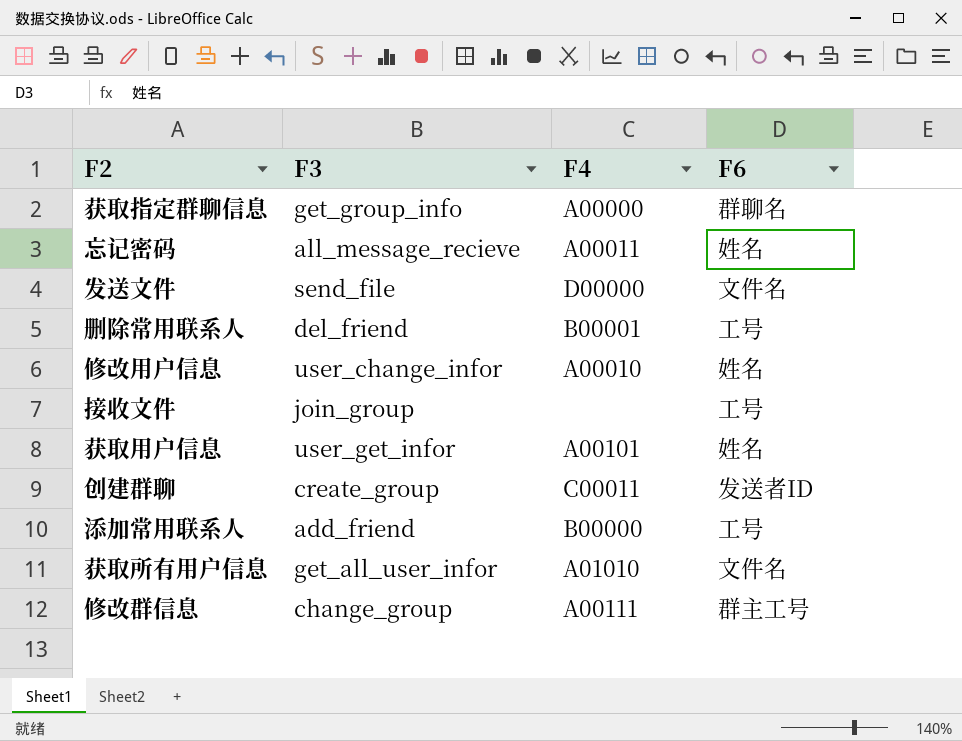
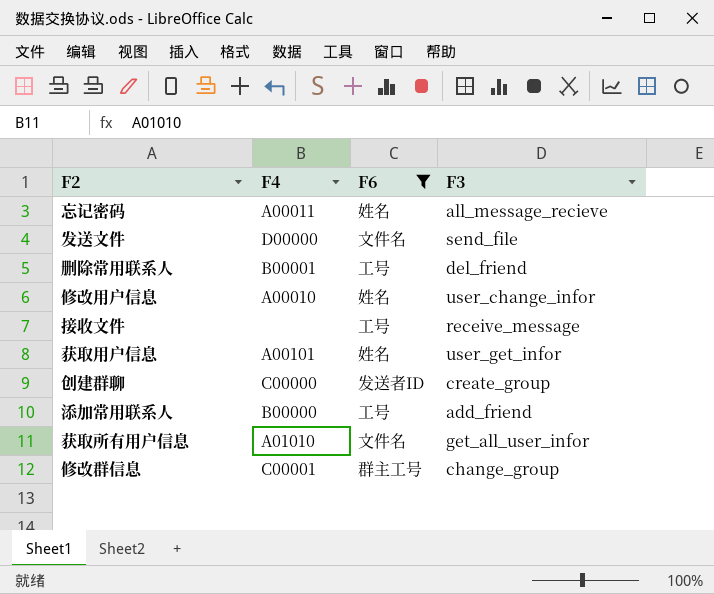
filter: none -> F6 != 群聊名
column F3 | position: 2 -> 4
接收文件 | F3: join_group -> receive_message
创建群聊 | F4: C00011 -> C00000
修改群信息 | F4: A00111 -> C00001

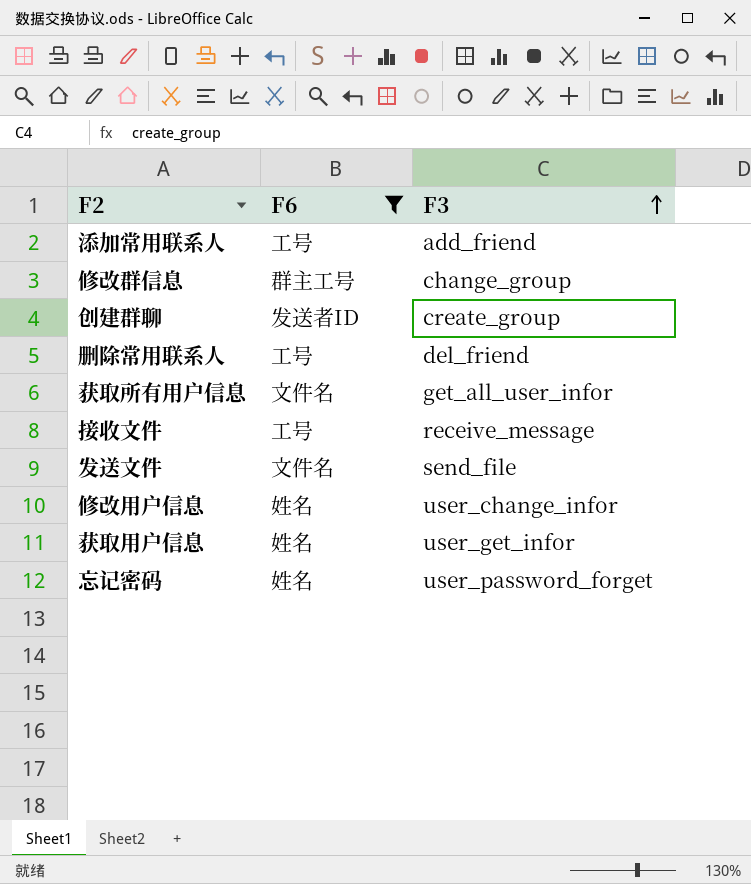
row order: none -> F3 ascending
column F4 | position: 2 -> none
忘记密码 | F3: all_message_recieve -> user_password_forget

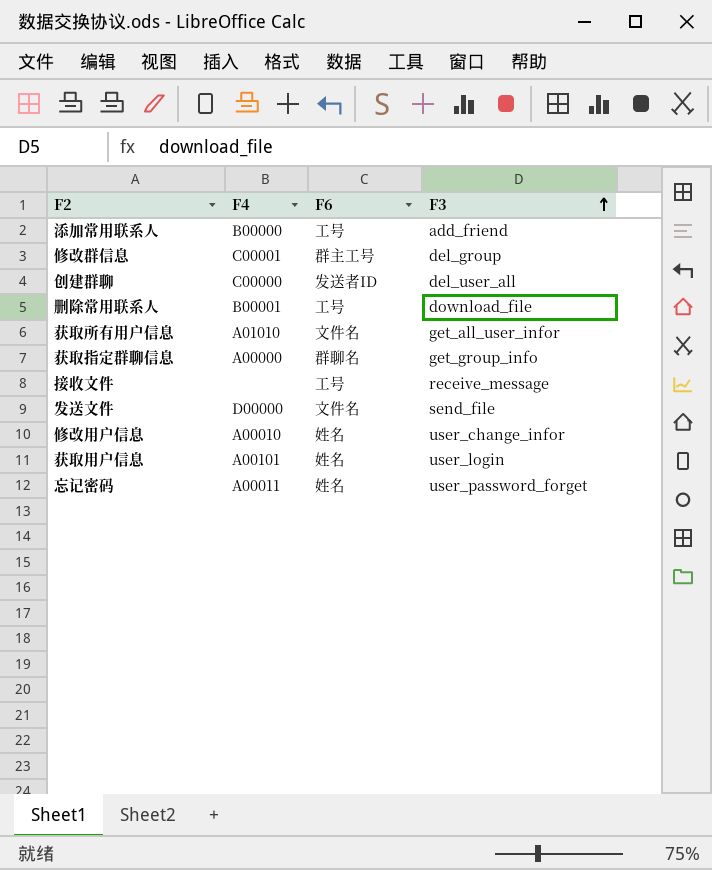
filter: F6 != 群聊名 -> none
column F4 | position: none -> 2
修改群信息 | F3: change_group -> del_group
创建群聊 | F3: create_group -> del_user_all
删除常用联系人 | F3: del_friend -> download_file
获取用户信息 | F3: user_get_infor -> user_login

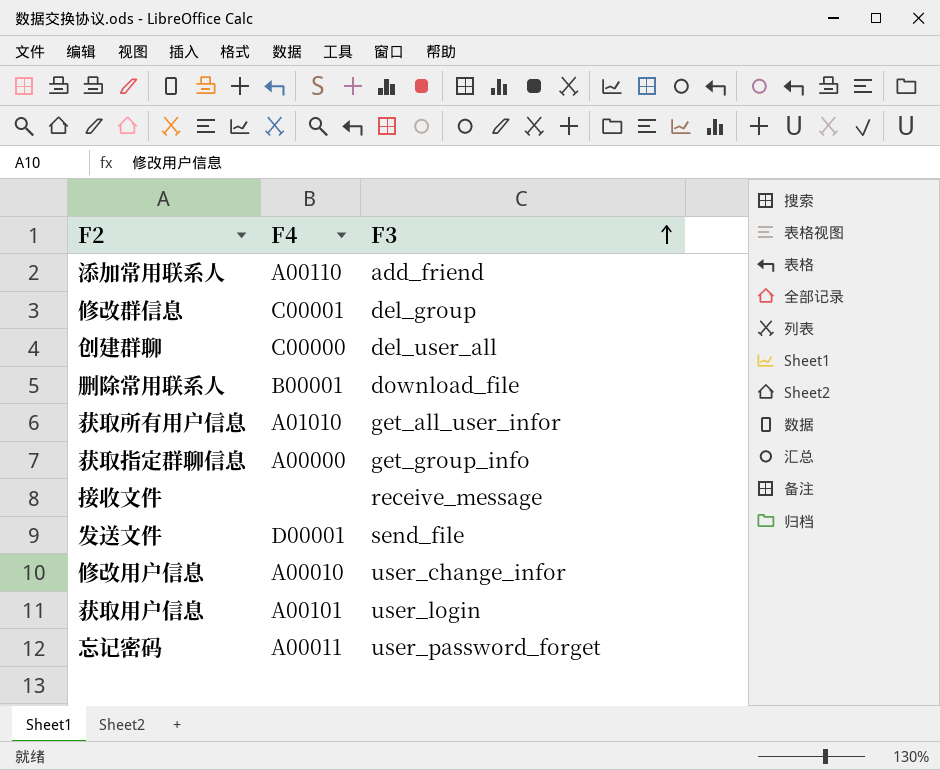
column F6 | position: 3 -> none
添加常用联系人 | F4: B00000 -> A00110
发送文件 | F4: D00000 -> D00001

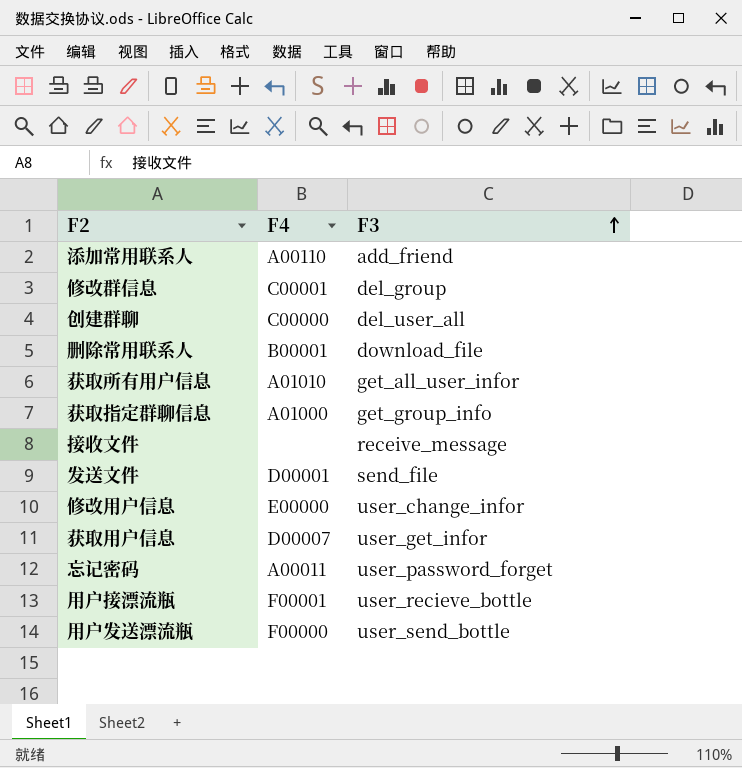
获取指定群聊信息 | F4: A00000 -> A01000
修改用户信息 | F4: A00010 -> E00000
获取用户信息 | F4: A00101 -> D00007
获取用户信息 | F3: user_login -> user_get_infor
row 用户接漂流瓶: none -> F00001 | user_recieve_bottle
row 用户发送漂流瓶: none -> F00000 | user_send_bottle

